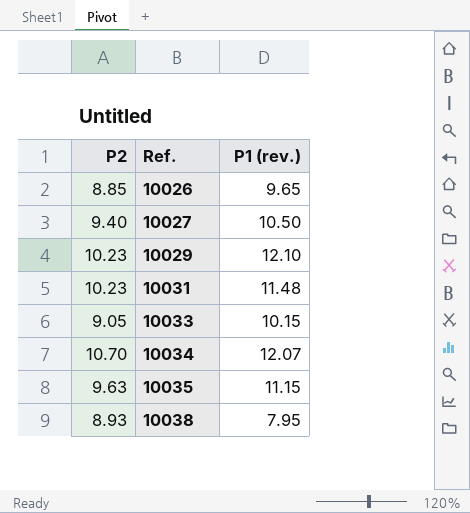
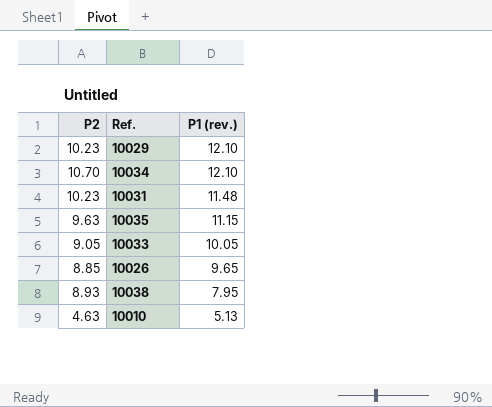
row order: Ref. ascending -> P1 (rev.) descending
row 10027: 9.40 | 10.50 -> none
10034 | P1 (rev.): 12.07 -> 12.10
10033 | P1 (rev.): 10.15 -> 10.05
row 10010: none -> 4.63 | 5.13

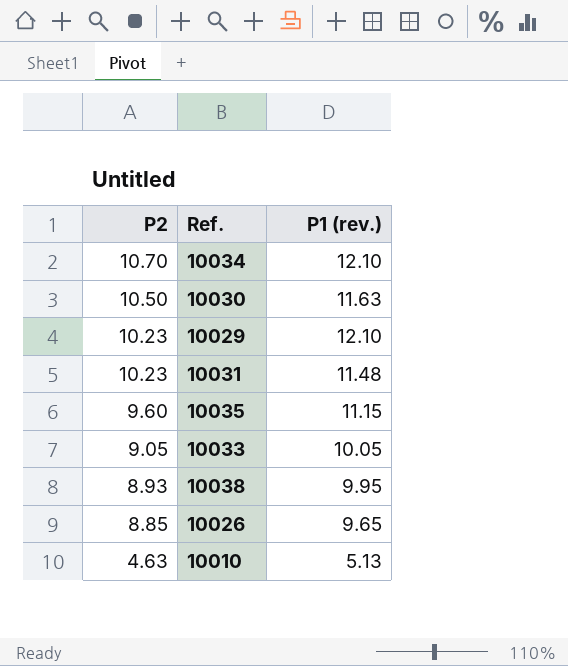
row order: P1 (rev.) descending -> P2 descending
row 10030: none -> 10.50 | 11.63
10035 | P2: 9.63 -> 9.60
10038 | P1 (rev.): 7.95 -> 9.95

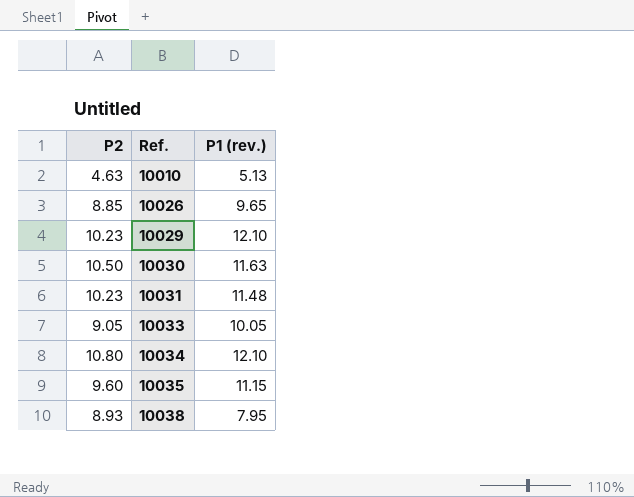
row order: P2 descending -> Ref. ascending
10034 | P2: 10.70 -> 10.80
10038 | P1 (rev.): 9.95 -> 7.95

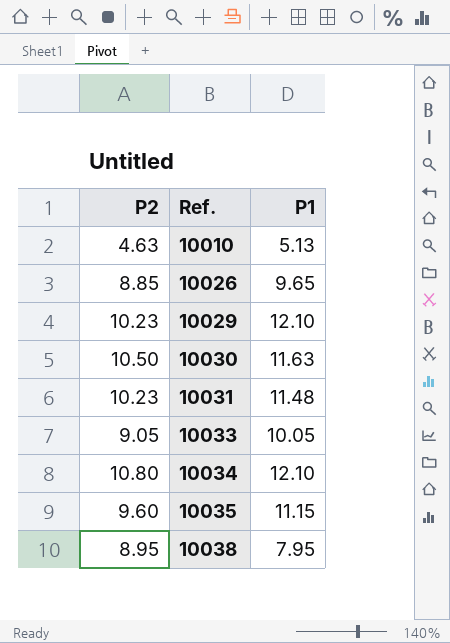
column name: P1 (rev.) -> P1
10038 | P2: 8.93 -> 8.95

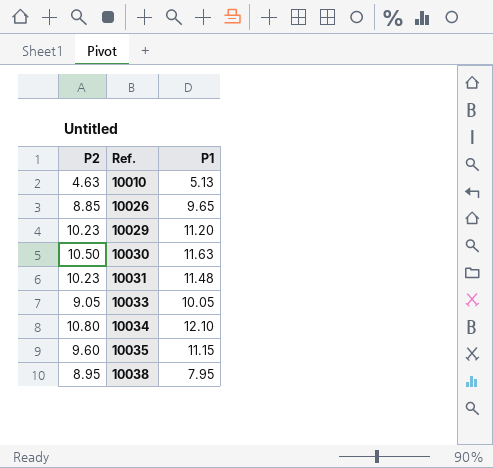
10029 | P1: 12.10 -> 11.20

